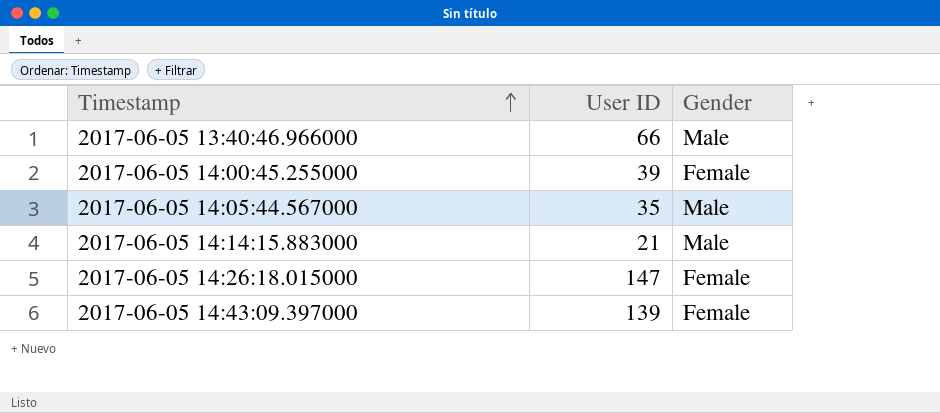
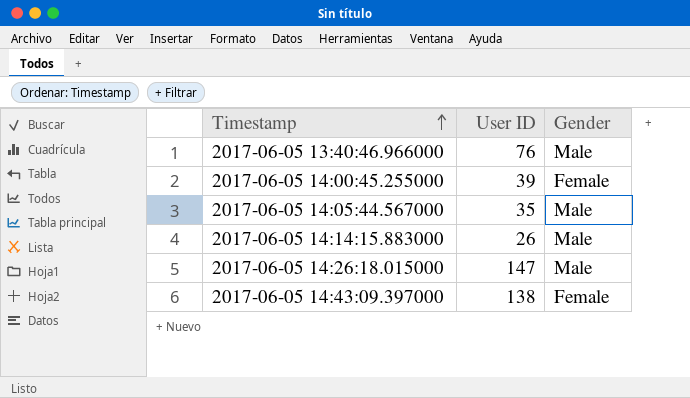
2017-06-05 13:40:46.966000 | User ID: 66 -> 76
2017-06-05 14:14:15.883000 | User ID: 21 -> 26
2017-06-05 14:26:18.015000 | Gender: Female -> Male
2017-06-05 14:43:09.397000 | User ID: 139 -> 138

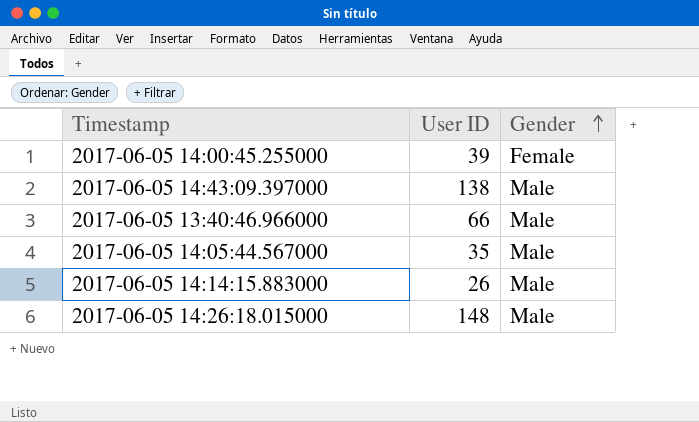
row order: Timestamp ascending -> Gender ascending
2017-06-05 14:43:09.397000 | Gender: Female -> Male
2017-06-05 13:40:46.966000 | User ID: 76 -> 66
2017-06-05 14:26:18.015000 | User ID: 147 -> 148

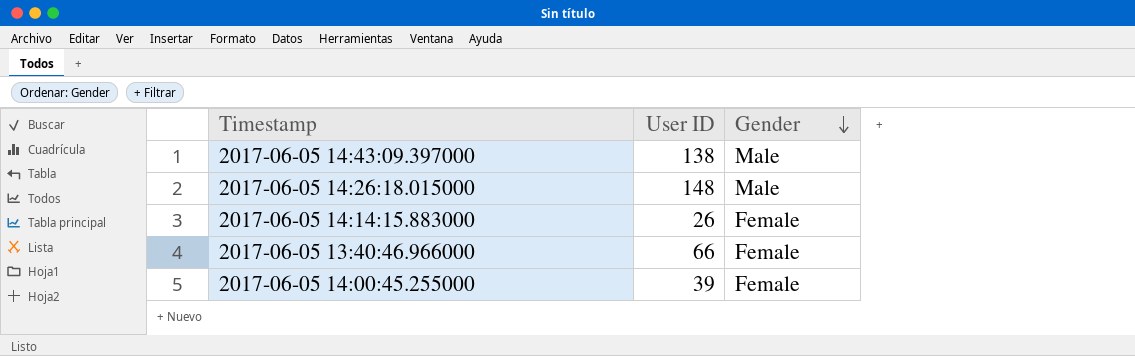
row order: Gender ascending -> Gender descending
row 2017-06-05 14:05:44.567000: 35 | Male -> none
2017-06-05 14:14:15.883000 | Gender: Male -> Female
2017-06-05 13:40:46.966000 | Gender: Male -> Female

